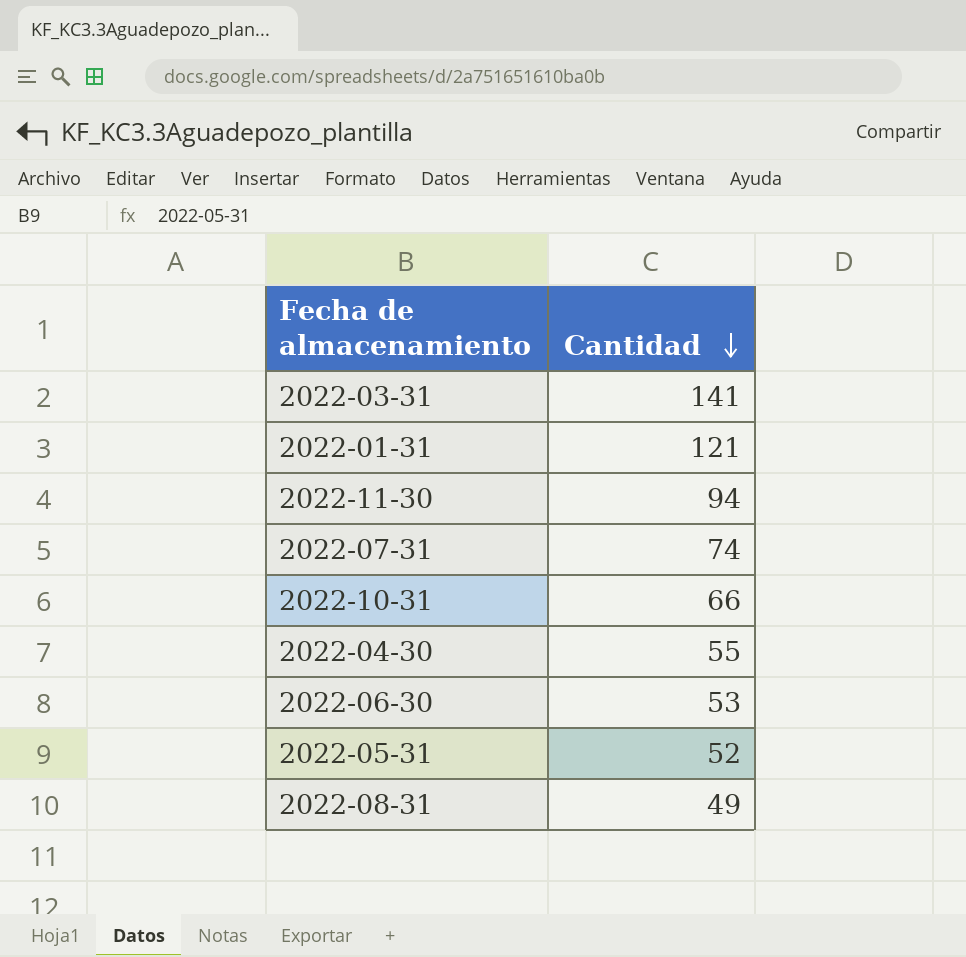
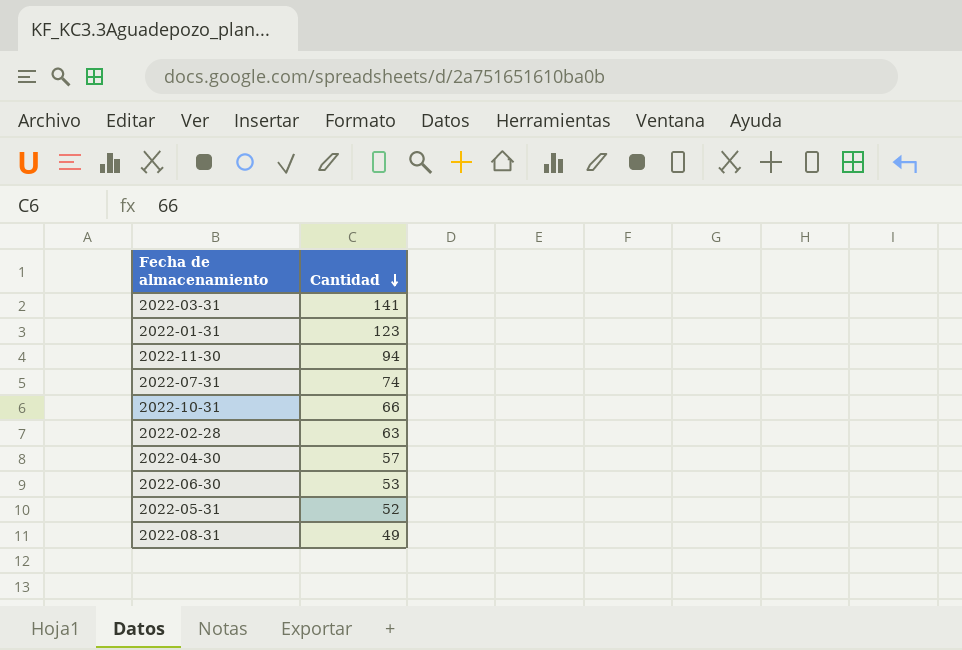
2022-01-31 | Cantidad: 121 -> 123
row 2022-02-28: none -> 63
2022-04-30 | Cantidad: 55 -> 57

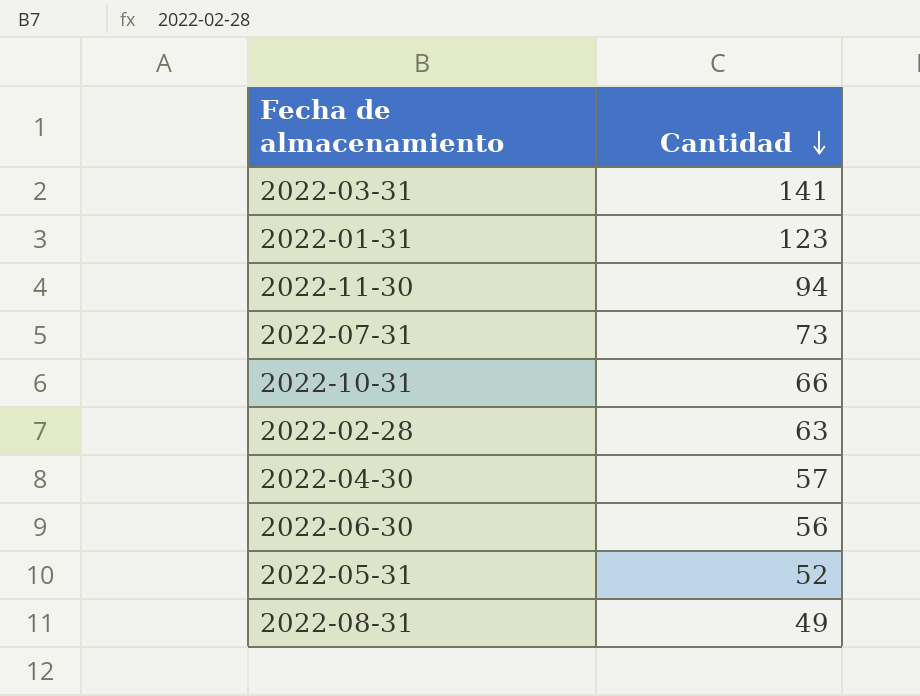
2022-07-31 | Cantidad: 74 -> 73
2022-06-30 | Cantidad: 53 -> 56

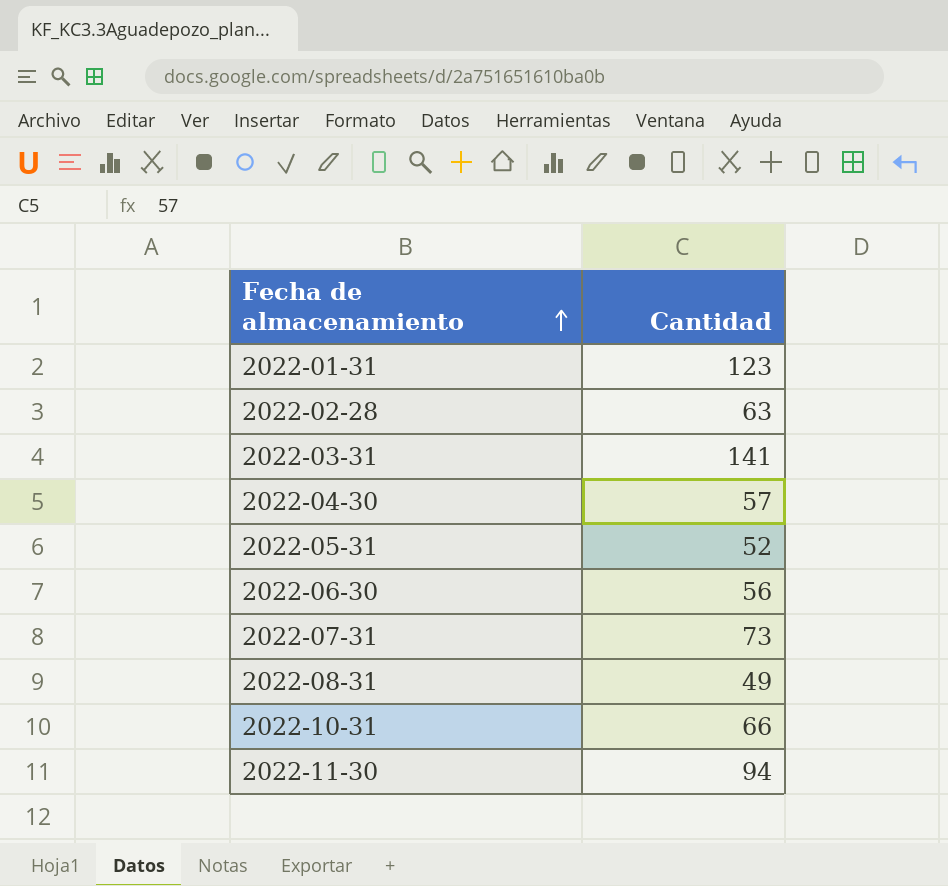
row order: Cantidad descending -> Fecha de almacenamiento ascending

